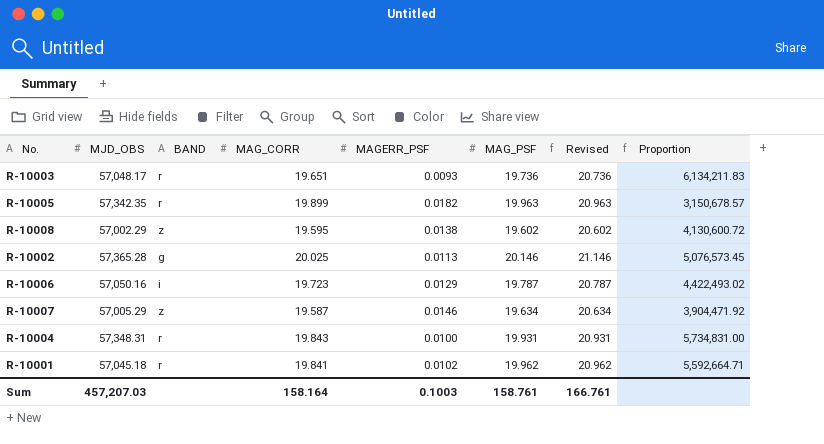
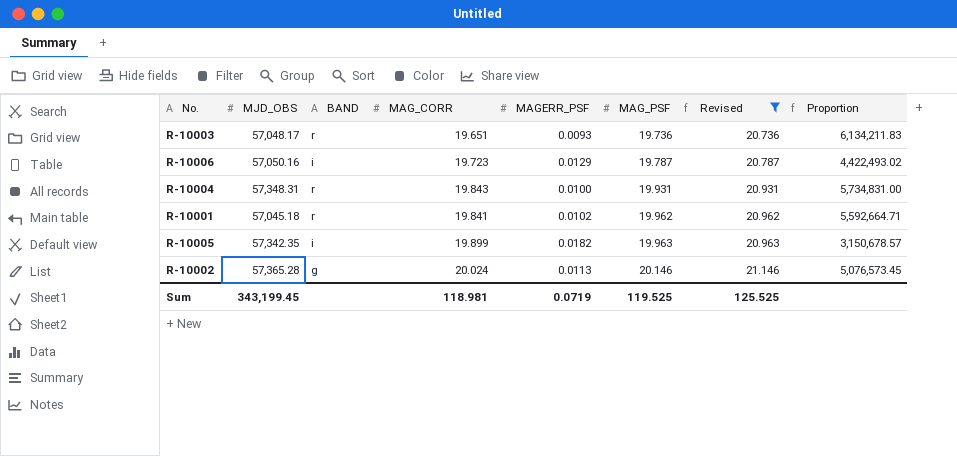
filter: none -> Revised >= 20.736
row order: none -> MAG_PSF ascending
R-10005 | BAND: r -> i
R-10002 | MAG_CORR: 20.025 -> 20.024
Sum | MJD_OBS: 457,207.03 -> 343,199.45
Sum | MAG_CORR: 158.164 -> 118.981
Sum | MAGERR_PSF: 0.1003 -> 0.0719
Sum | MAG_PSF: 158.761 -> 119.525
Sum | Revised: 166.761 -> 125.525

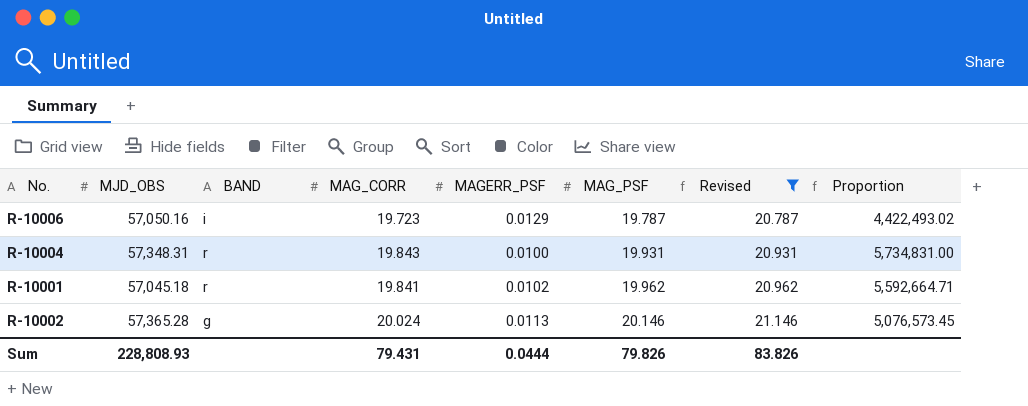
row R-10003: 57,048.17 | r | 19.651 | 0.0093 | 19.736 | 20.736 | 6,134,211.83 -> none
row R-10005: 57,342.35 | i | 19.899 | 0.0182 | 19.963 | 20.963 | 3,150,678.57 -> none
Sum | MJD_OBS: 343,199.45 -> 228,808.93
Sum | MAG_CORR: 118.981 -> 79.431
Sum | MAGERR_PSF: 0.0719 -> 0.0444
Sum | MAG_PSF: 119.525 -> 79.826
Sum | Revised: 125.525 -> 83.826

